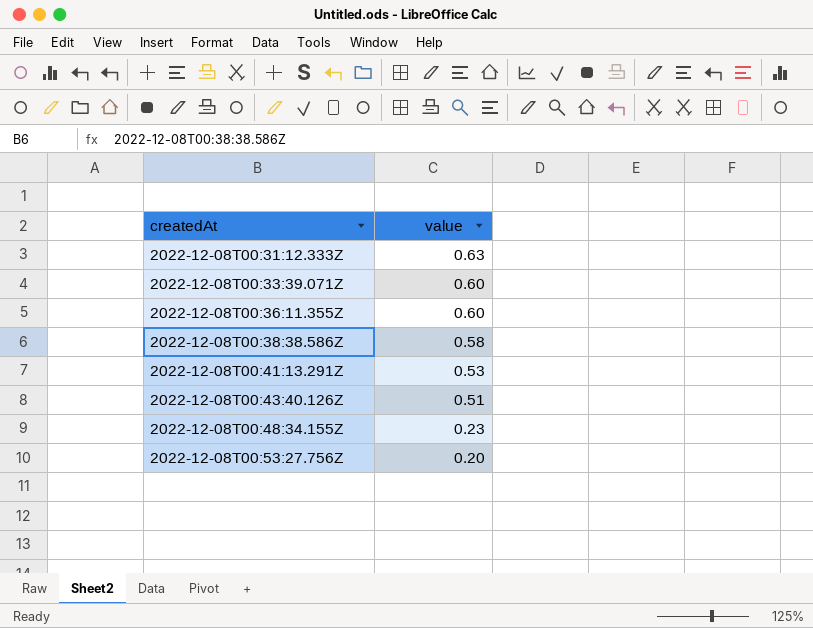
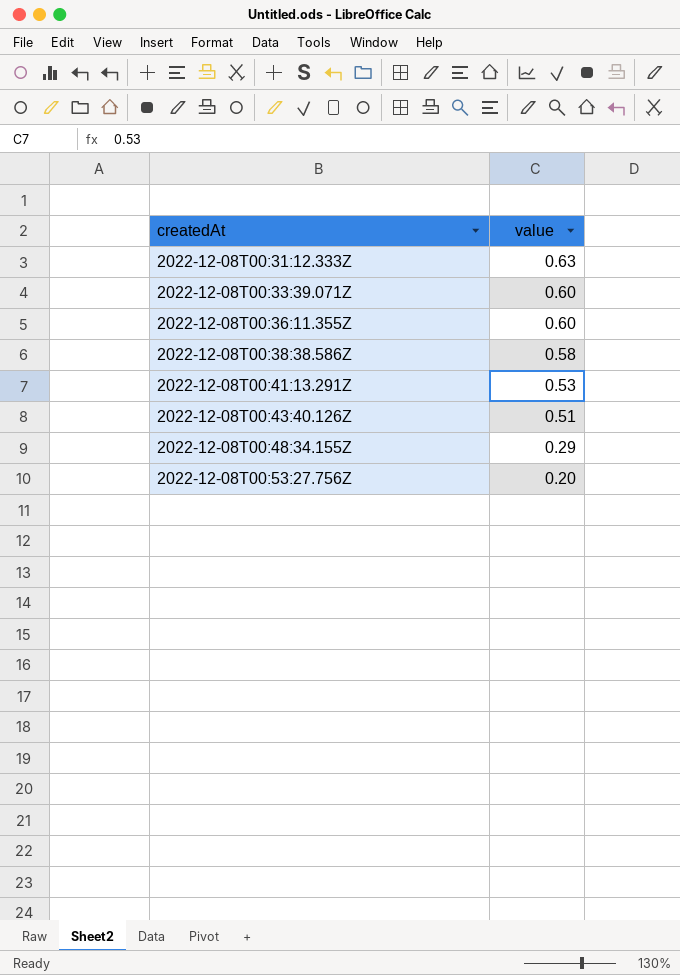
2022-12-08T00:48:34.155Z | value: 0.23 -> 0.29

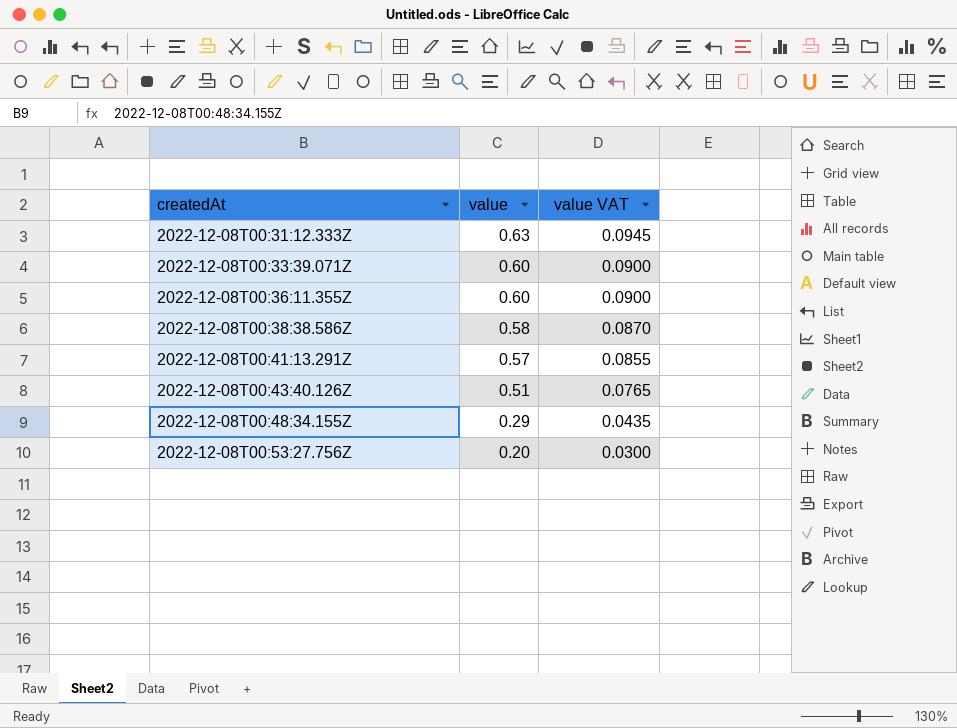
column value VAT | formula: none -> [value] * 0.15
2022-12-08T00:41:13.291Z | value: 0.53 -> 0.57

